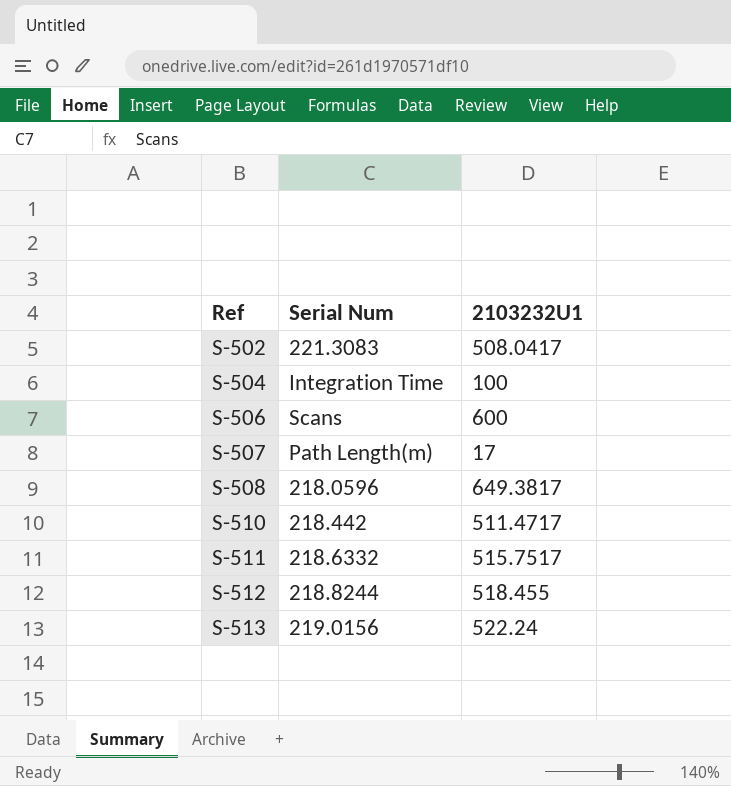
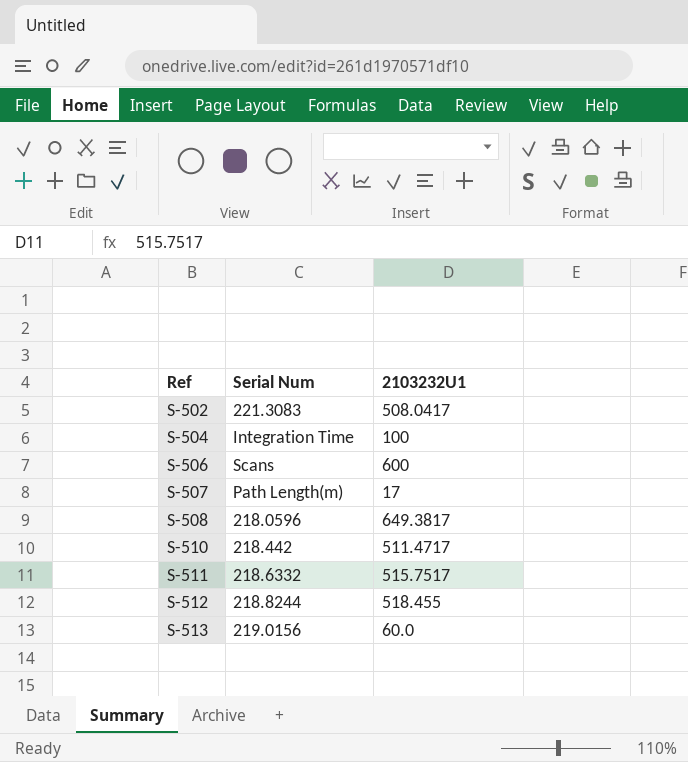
S-513 | 2103232U1: 522.24 -> 60.0

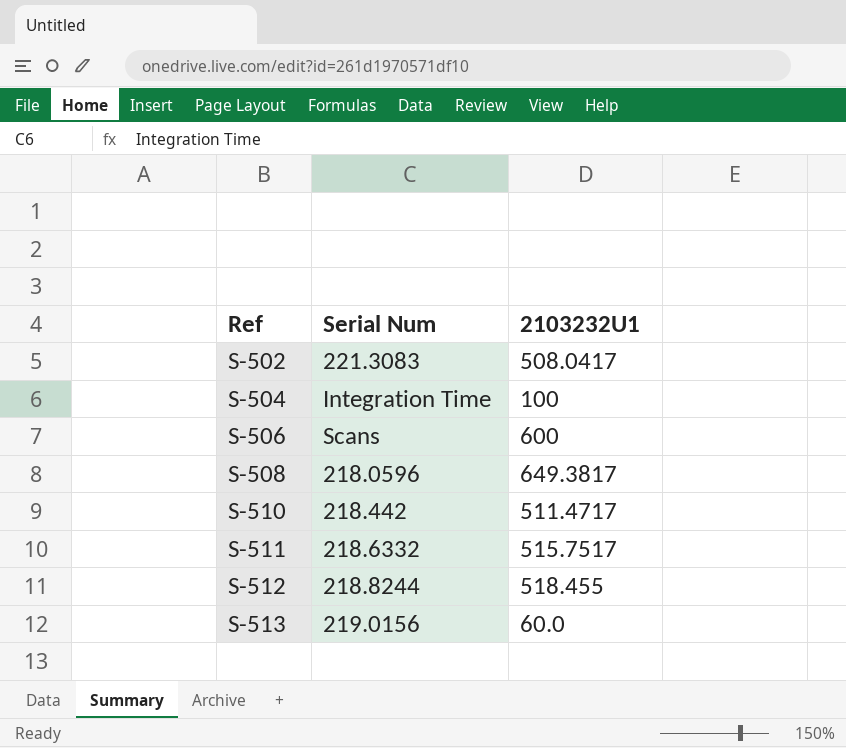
row S-507: Path Length(m) | 17 -> none

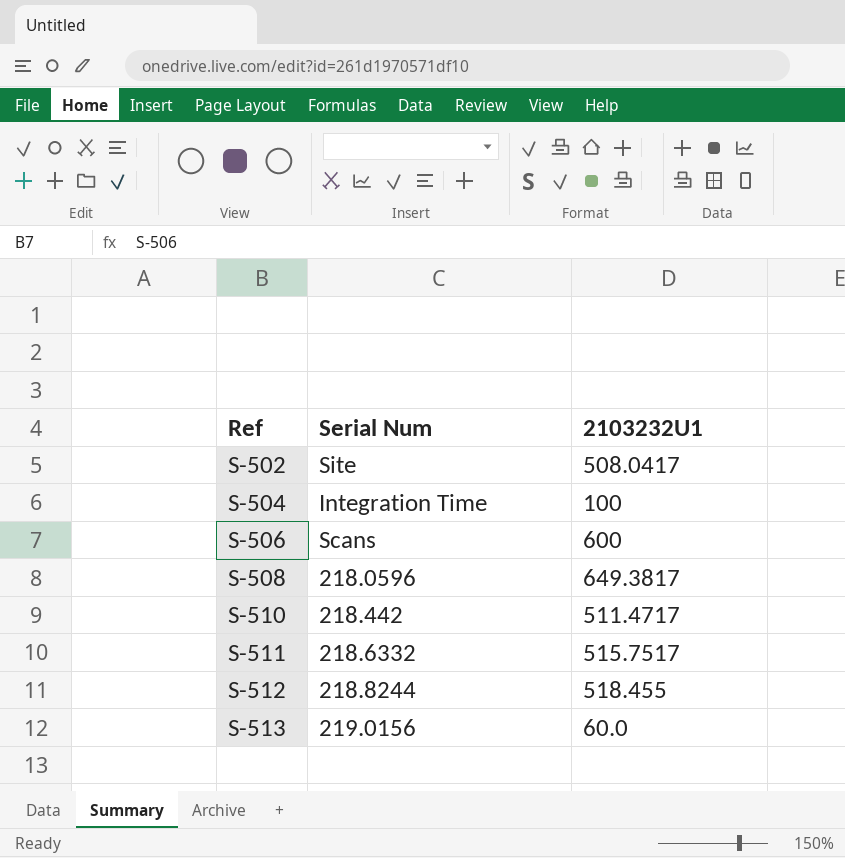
S-502 | Serial Num: 221.3083 -> Site

